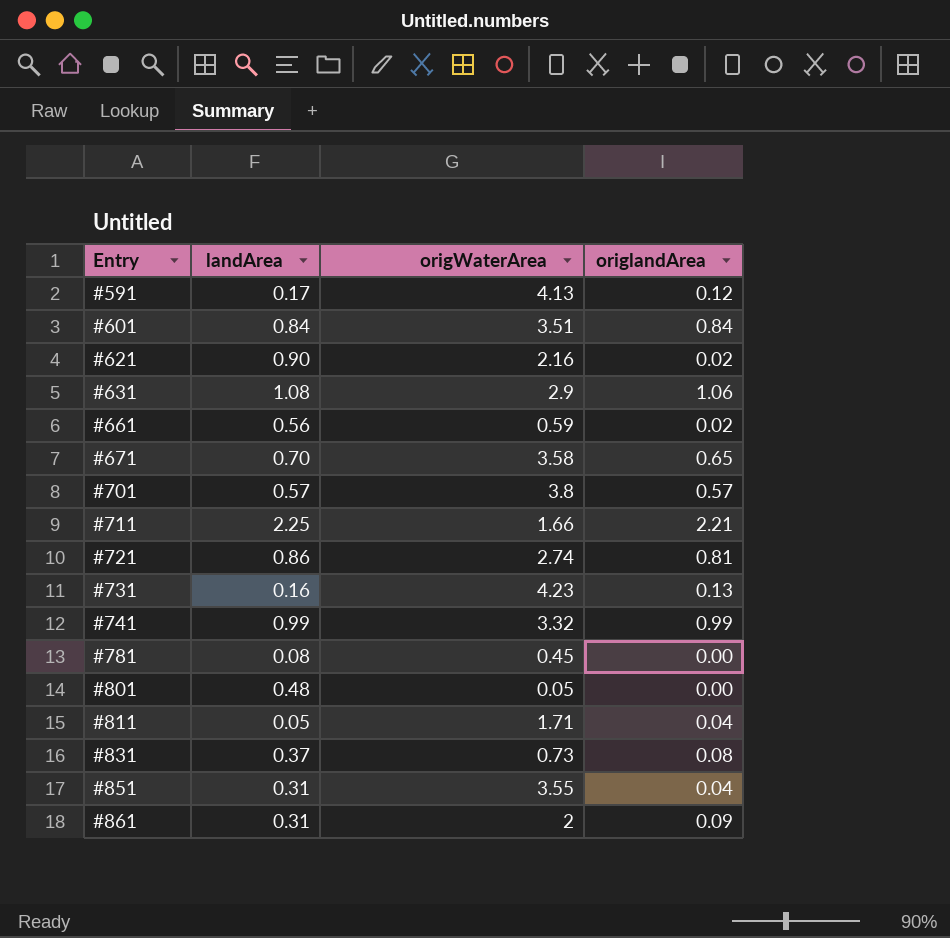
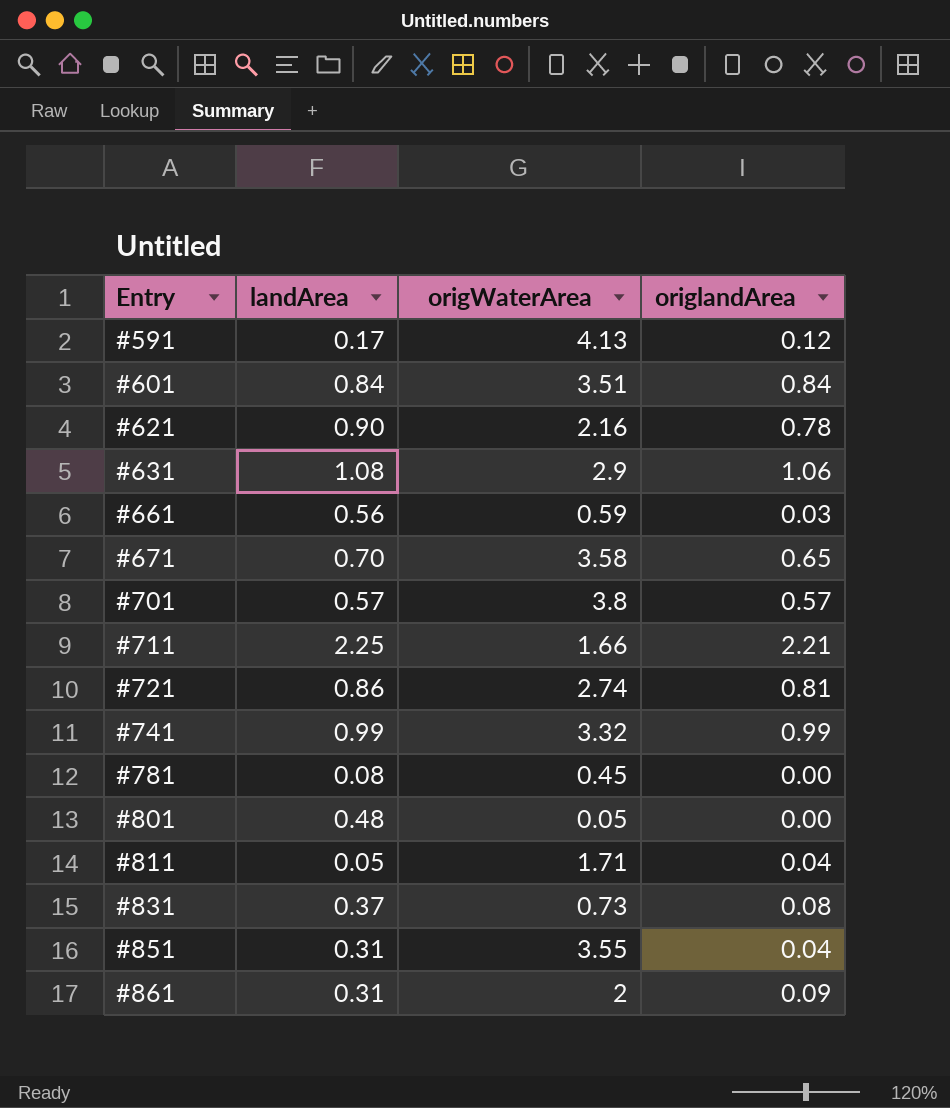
row #731: 0.16 | 4.23 | 0.13 -> none
#621 | origlandArea: 0.02 -> 0.78
#661 | origlandArea: 0.02 -> 0.03

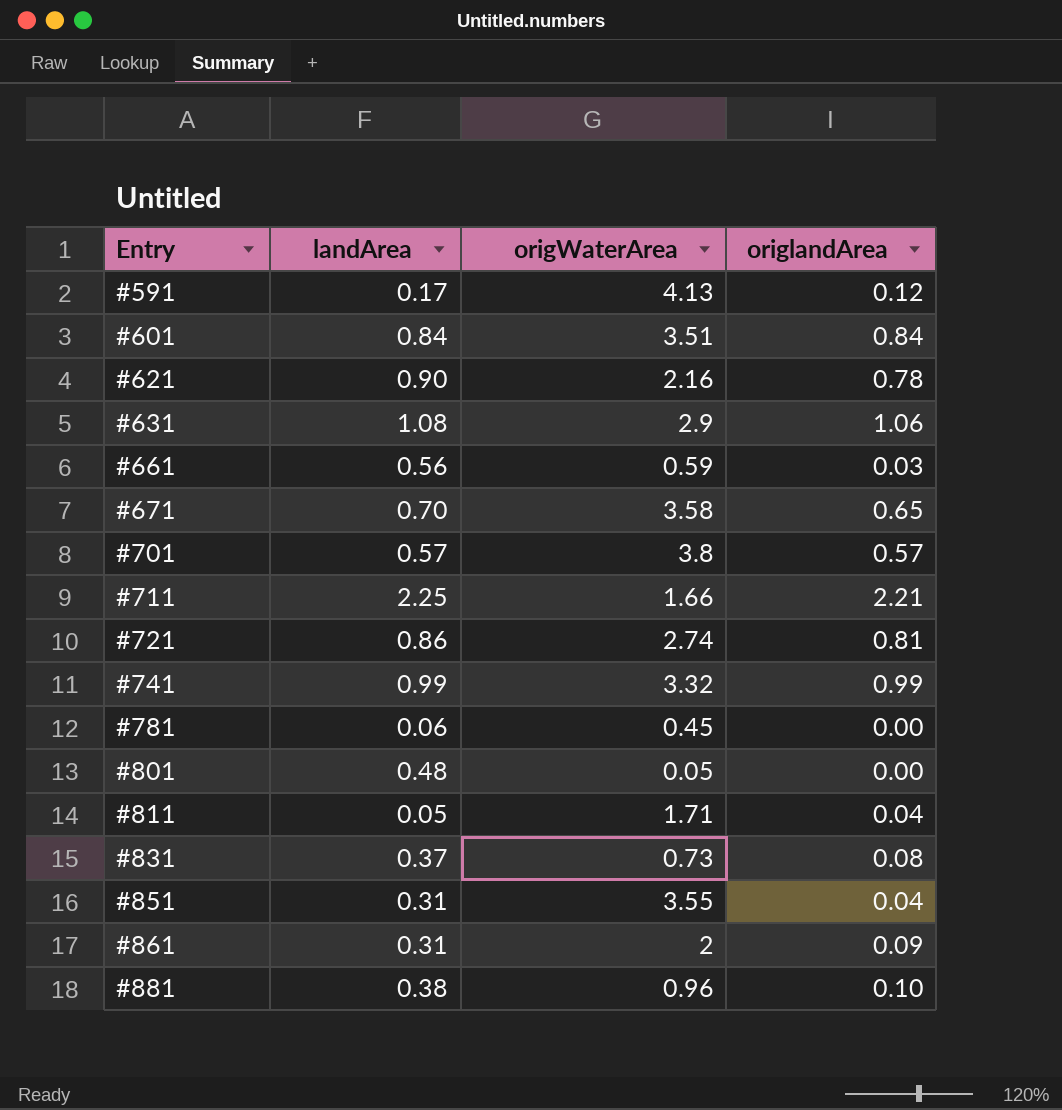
#781 | landArea: 0.08 -> 0.06
row #881: none -> 0.38 | 0.96 | 0.10

